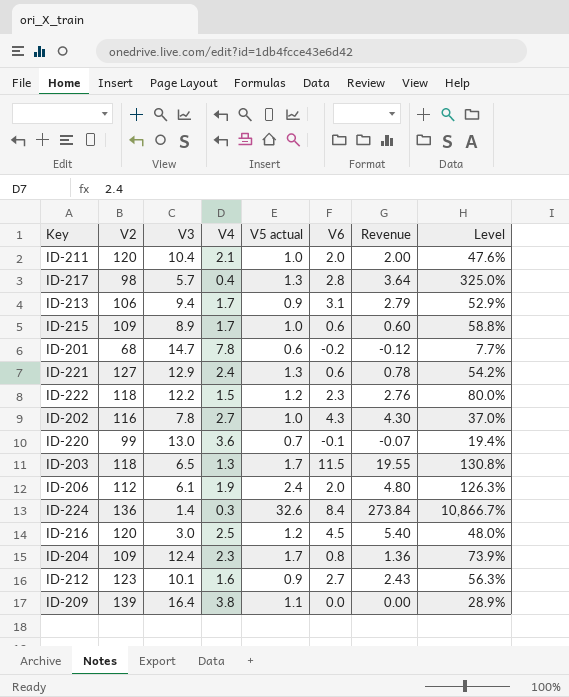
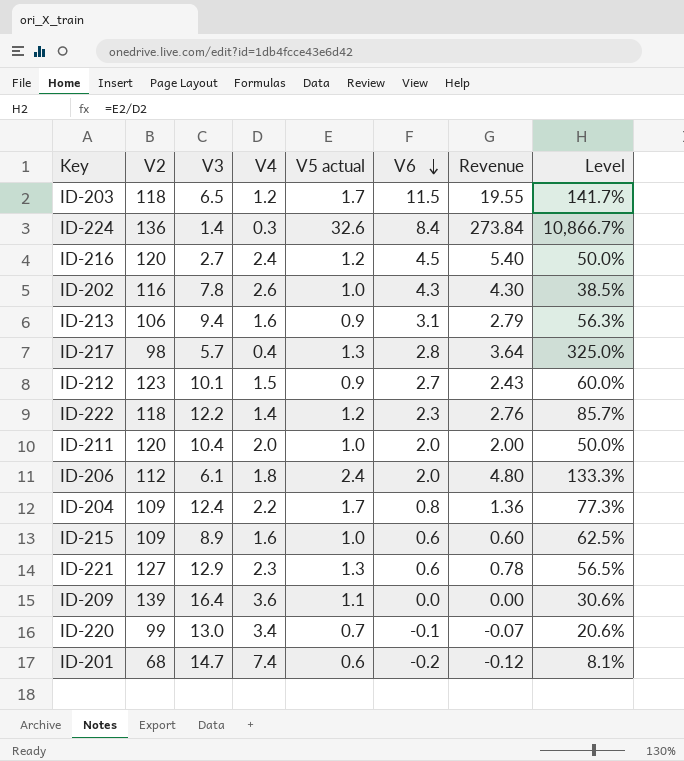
row order: none -> V6 descending
ID-203 | V4: 1.3 -> 1.2
ID-203 | Level: 130.8% -> 141.7%
ID-216 | V3: 3.0 -> 2.7
ID-216 | V4: 2.5 -> 2.4
ID-216 | Level: 48.0% -> 50.0%
ID-202 | V4: 2.7 -> 2.6
ID-202 | Level: 37.0% -> 38.5%
ID-213 | V4: 1.7 -> 1.6
ID-213 | Level: 52.9% -> 56.3%
ID-212 | V4: 1.6 -> 1.5
ID-212 | Level: 56.3% -> 60.0%
ID-222 | V4: 1.5 -> 1.4
ID-222 | Level: 80.0% -> 85.7%
ID-211 | V4: 2.1 -> 2.0
ID-211 | Level: 47.6% -> 50.0%
ID-206 | V4: 1.9 -> 1.8
ID-206 | Level: 126.3% -> 133.3%
ID-204 | V4: 2.3 -> 2.2
ID-204 | Level: 73.9% -> 77.3%
ID-215 | V4: 1.7 -> 1.6
ID-215 | Level: 58.8% -> 62.5%
ID-221 | V4: 2.4 -> 2.3
ID-221 | Level: 54.2% -> 56.5%
ID-209 | V4: 3.8 -> 3.6
ID-209 | Level: 28.9% -> 30.6%
ID-220 | V4: 3.6 -> 3.4
ID-220 | Level: 19.4% -> 20.6%
ID-201 | V4: 7.8 -> 7.4
ID-201 | Level: 7.7% -> 8.1%

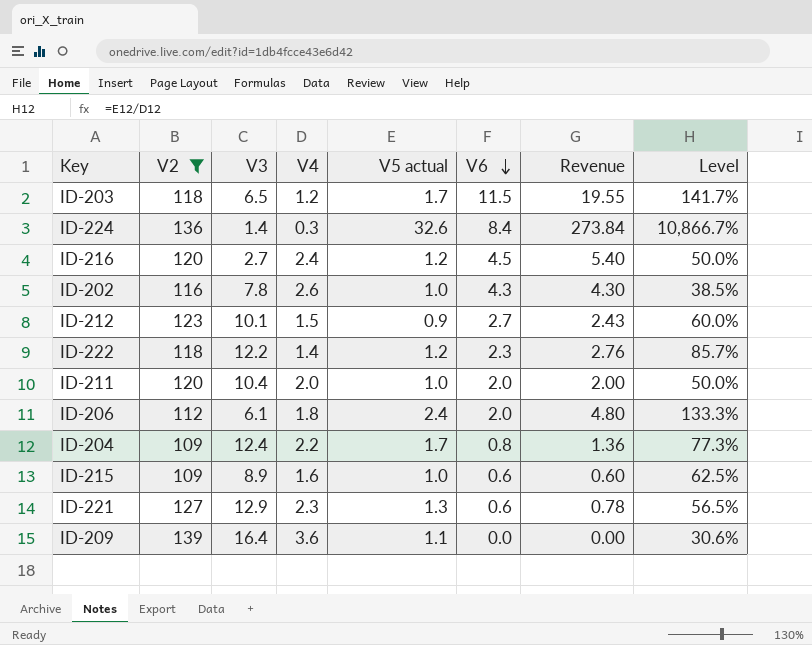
filter: none -> V2 >= 109

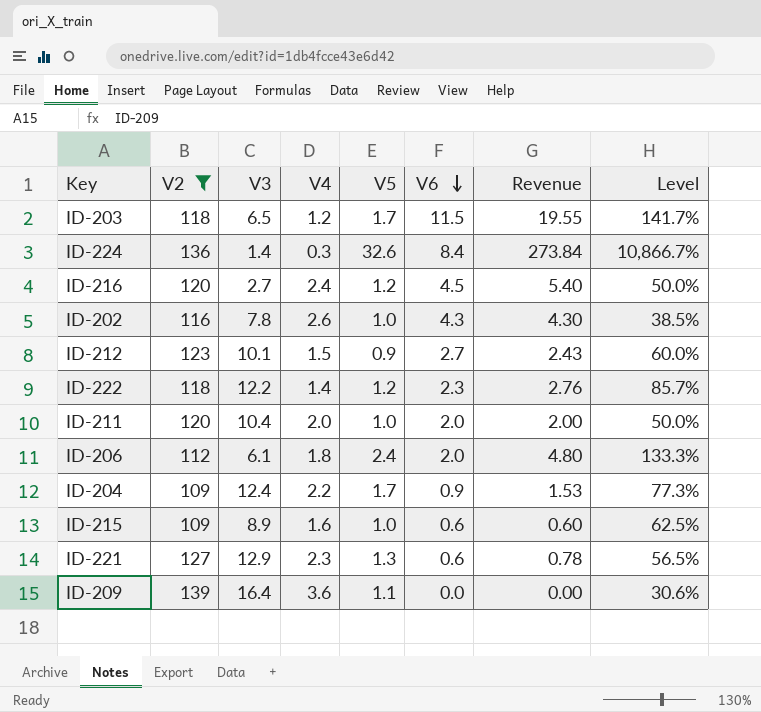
column name: V5 actual -> V5
ID-204 | V6: 0.8 -> 0.9
ID-204 | Revenue: 1.36 -> 1.53

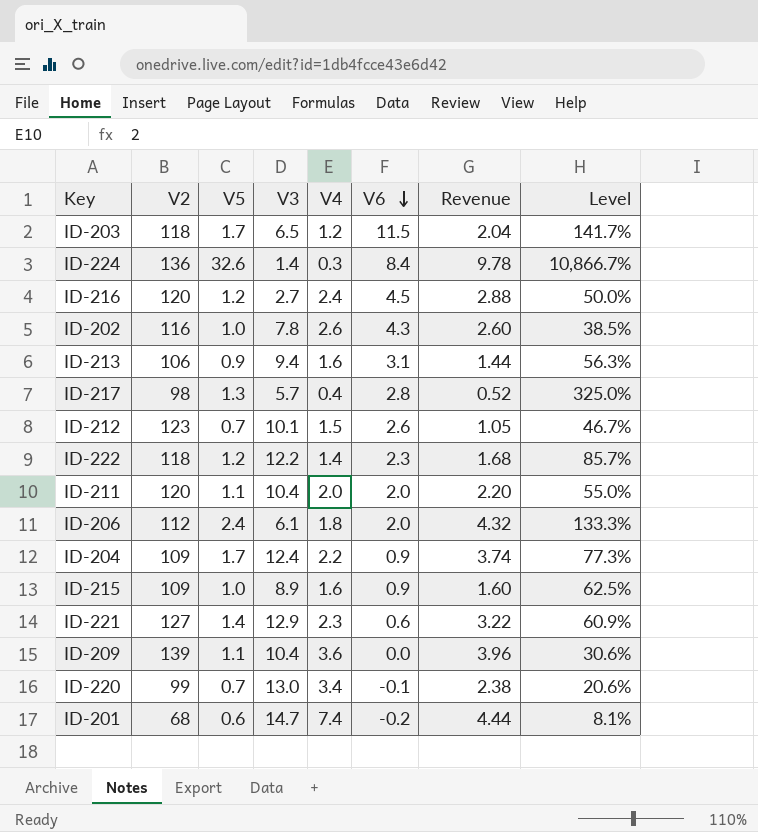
filter: V2 >= 109 -> none
column V5 | position: 5 -> 3
column Revenue | formula: [V5] * [V6] -> [V5] * [V4]
ID-212 | V5: 0.9 -> 0.7
ID-212 | V6: 2.7 -> 2.6
ID-212 | Level: 60.0% -> 46.7%
ID-211 | V5: 1.0 -> 1.1
ID-211 | Level: 50.0% -> 55.0%
ID-215 | V6: 0.6 -> 0.9
ID-221 | V5: 1.3 -> 1.4
ID-221 | Level: 56.5% -> 60.9%
ID-209 | V3: 16.4 -> 10.4

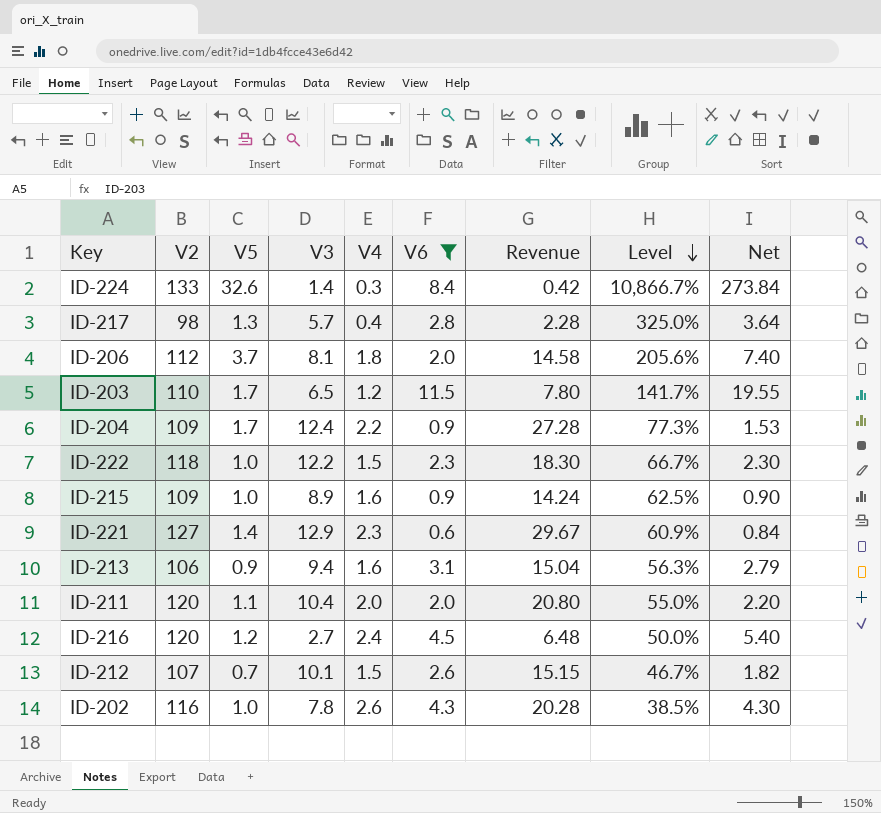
filter: none -> V6 >= 0.6
row order: V6 descending -> Level descending
column Revenue | formula: [V5] * [V4] -> [V3] * [V4]
column Net | formula: none -> [V5] * [V6]
ID-224 | V2: 136 -> 133
ID-206 | V5: 2.4 -> 3.7
ID-206 | V3: 6.1 -> 8.1
ID-206 | Level: 133.3% -> 205.6%
ID-203 | V2: 118 -> 110
ID-222 | V5: 1.2 -> 1.0
ID-222 | V4: 1.4 -> 1.5
ID-222 | Level: 85.7% -> 66.7%
ID-212 | V2: 123 -> 107

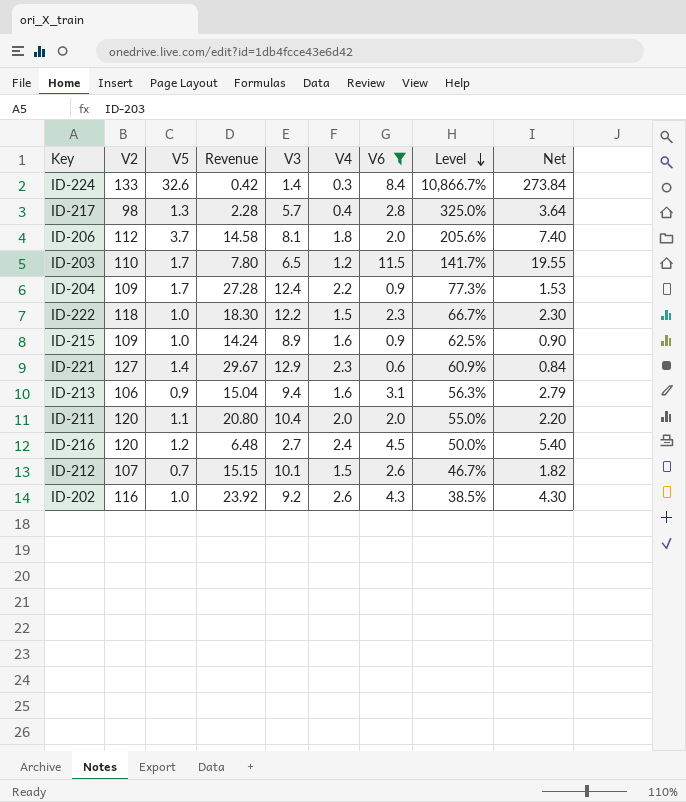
column Revenue | position: 7 -> 4
ID-202 | Revenue: 20.28 -> 23.92
ID-202 | V3: 7.8 -> 9.2

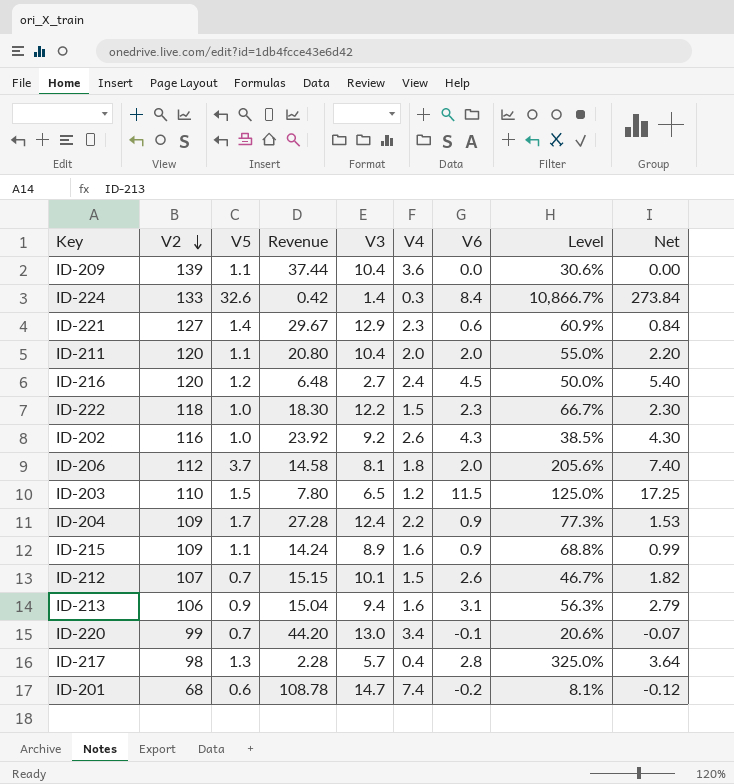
filter: V6 >= 0.6 -> none
row order: Level descending -> V2 descending
ID-203 | V5: 1.7 -> 1.5
ID-203 | Level: 141.7% -> 125.0%
ID-203 | Net: 19.55 -> 17.25
ID-215 | V5: 1.0 -> 1.1
ID-215 | Level: 62.5% -> 68.8%
ID-215 | Net: 0.90 -> 0.99

